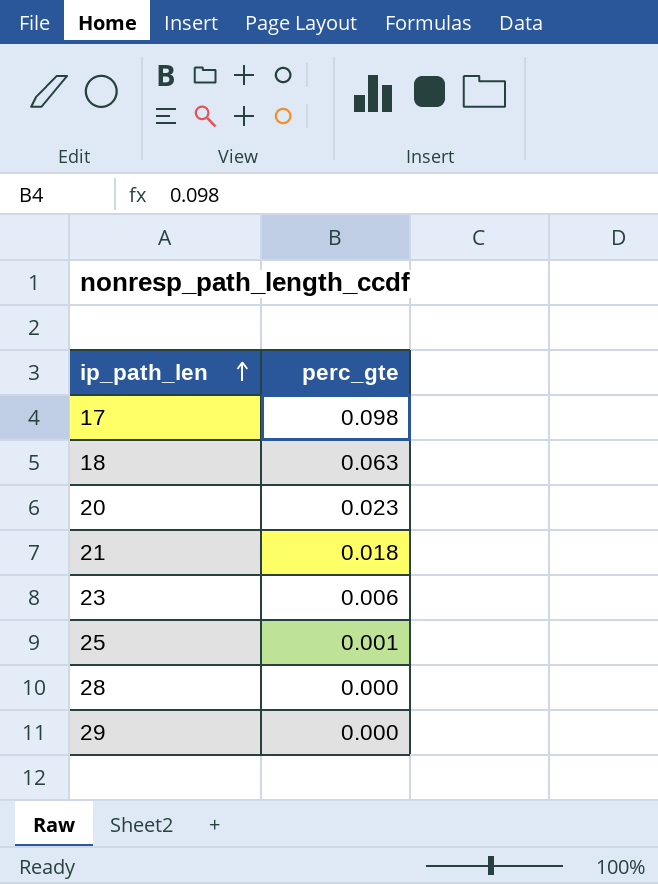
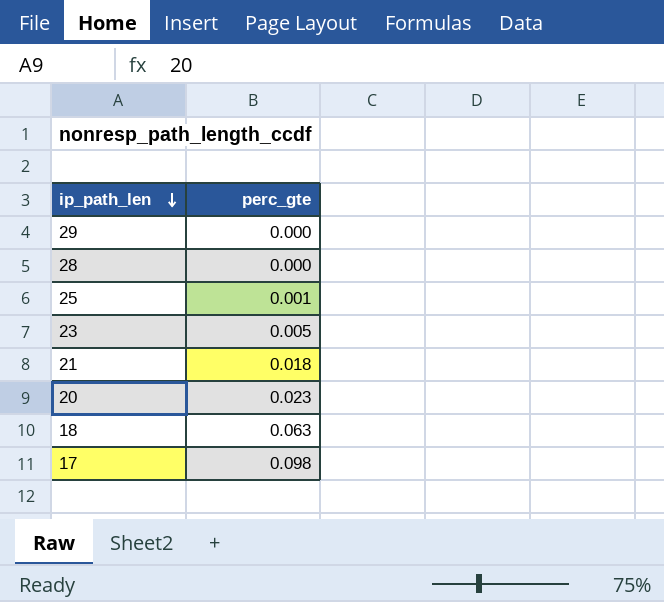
row order: ip_path_len ascending -> ip_path_len descending
23 | perc_gte: 0.006 -> 0.005

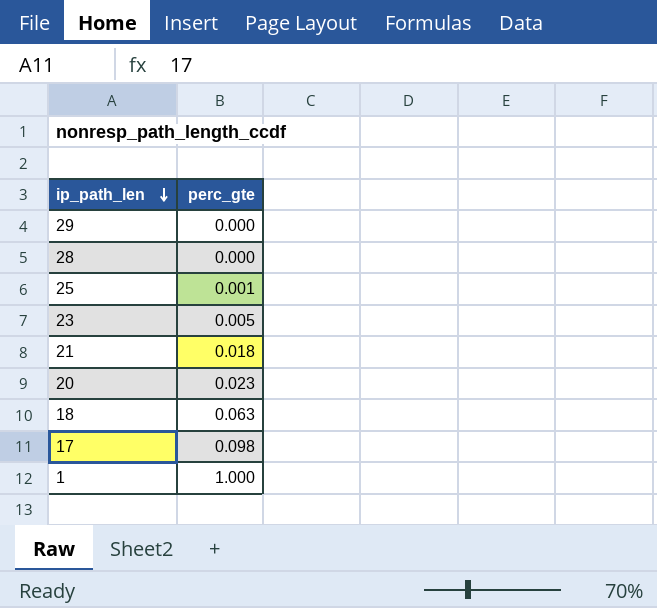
row 1: none -> 1.000

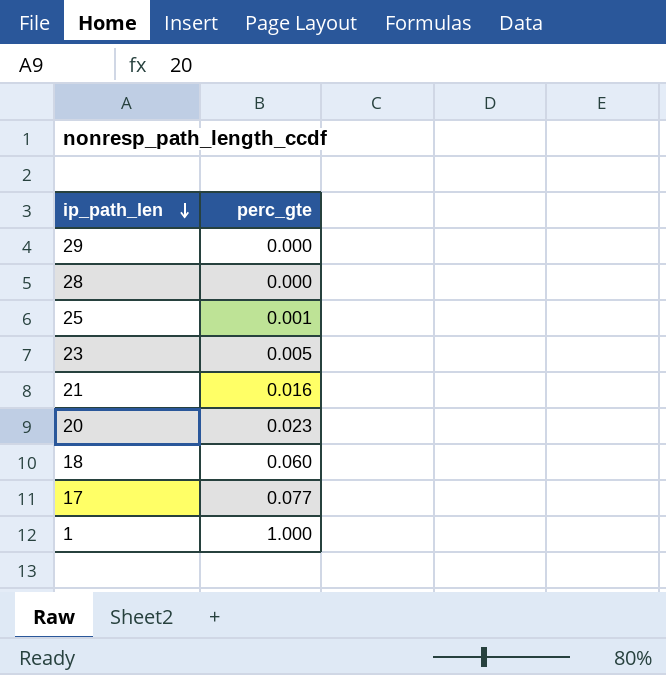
21 | perc_gte: 0.018 -> 0.016
18 | perc_gte: 0.063 -> 0.060
17 | perc_gte: 0.098 -> 0.077

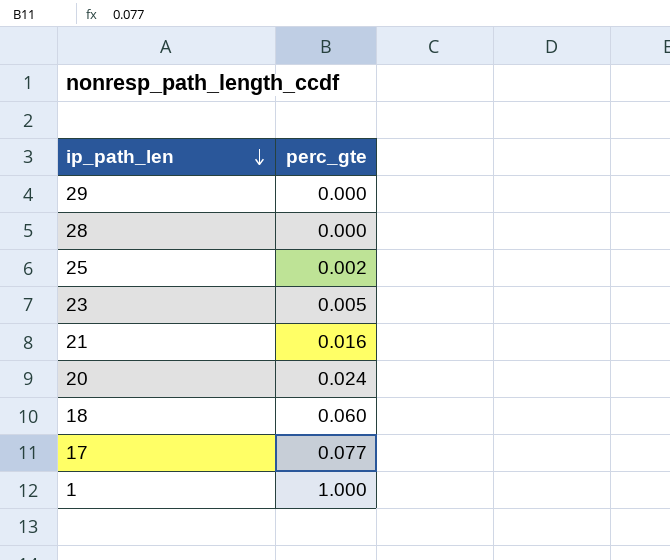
25 | perc_gte: 0.001 -> 0.002
20 | perc_gte: 0.023 -> 0.024

